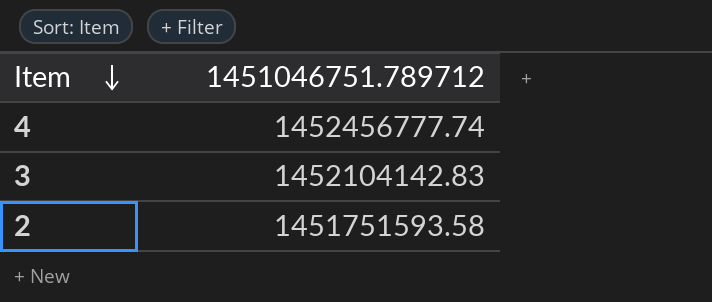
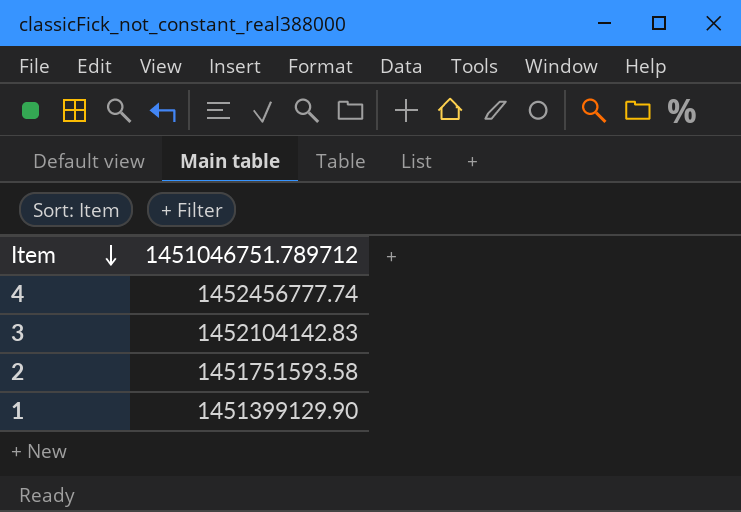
row 1: none -> 1451399129.90

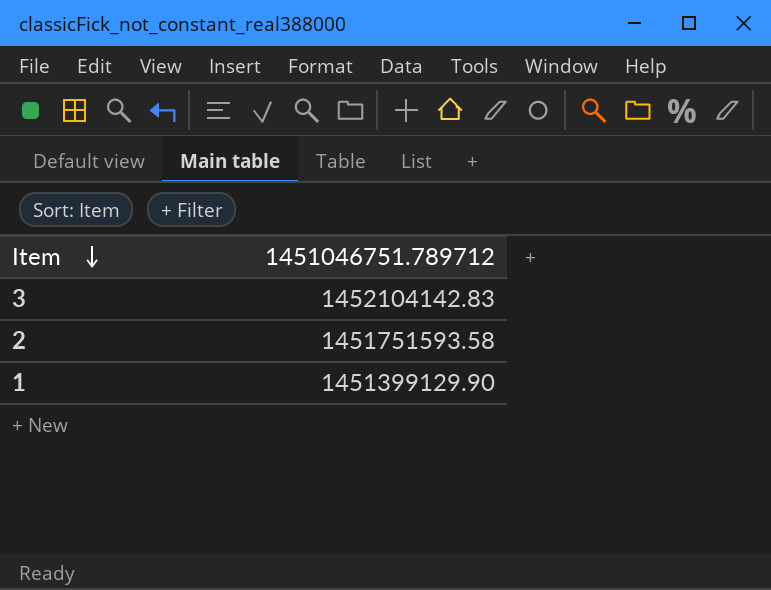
row 4: 1452456777.74 -> none

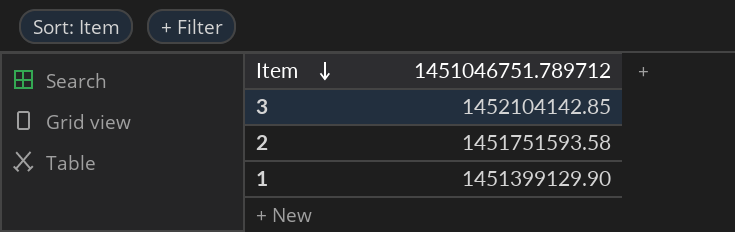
3 | 1451046751.789712: 1452104142.83 -> 1452104142.85

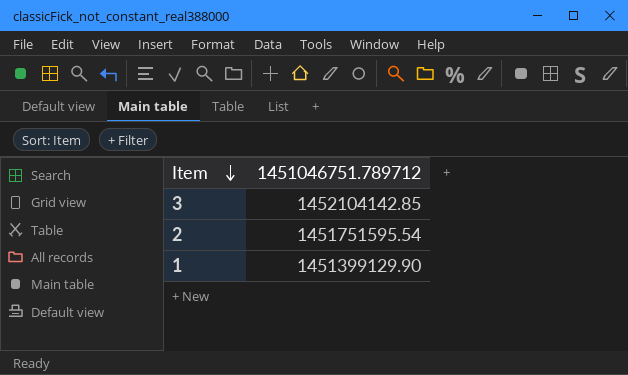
2 | 1451046751.789712: 1451751593.58 -> 1451751595.54

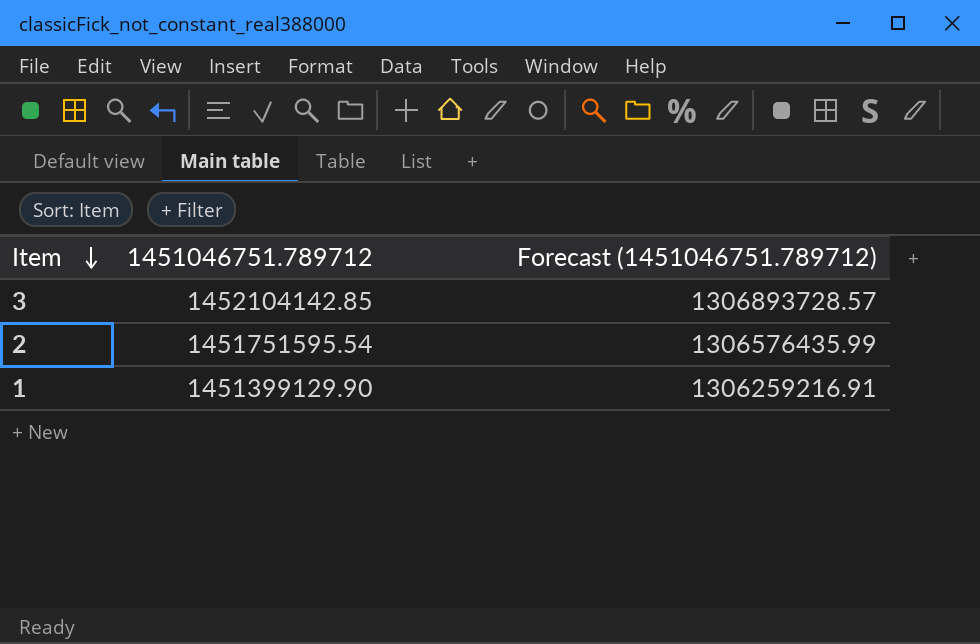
column Forecast (1451046751.789712) | formula: none -> [1451046751.789712] * 0.9

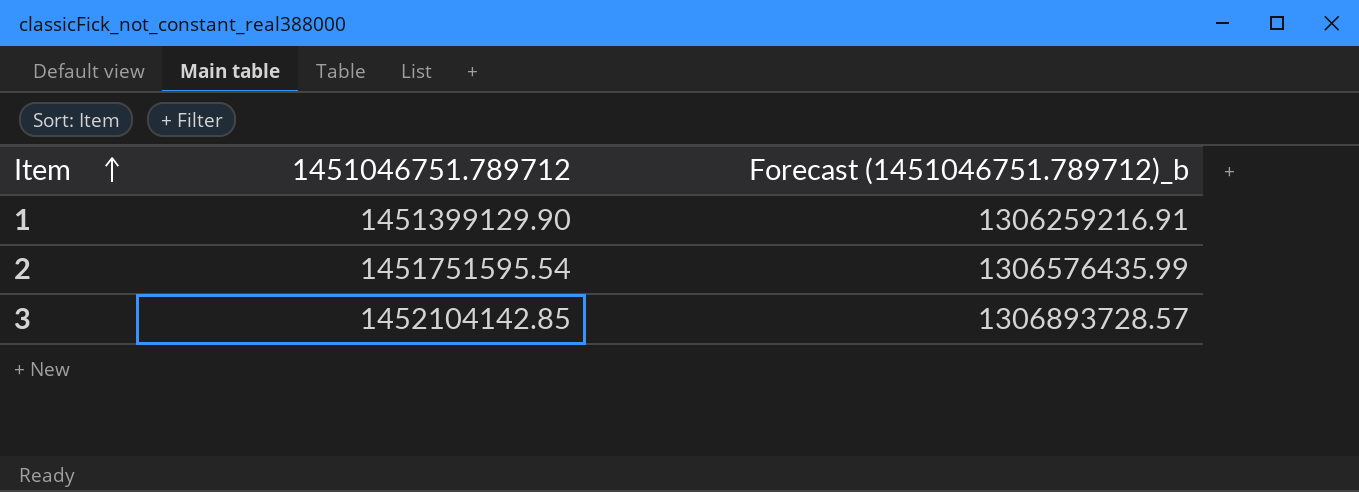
row order: Item descending -> Item ascending
column name: Forecast (1451046751.789712) -> Forecast (1451046751.789712)_b

